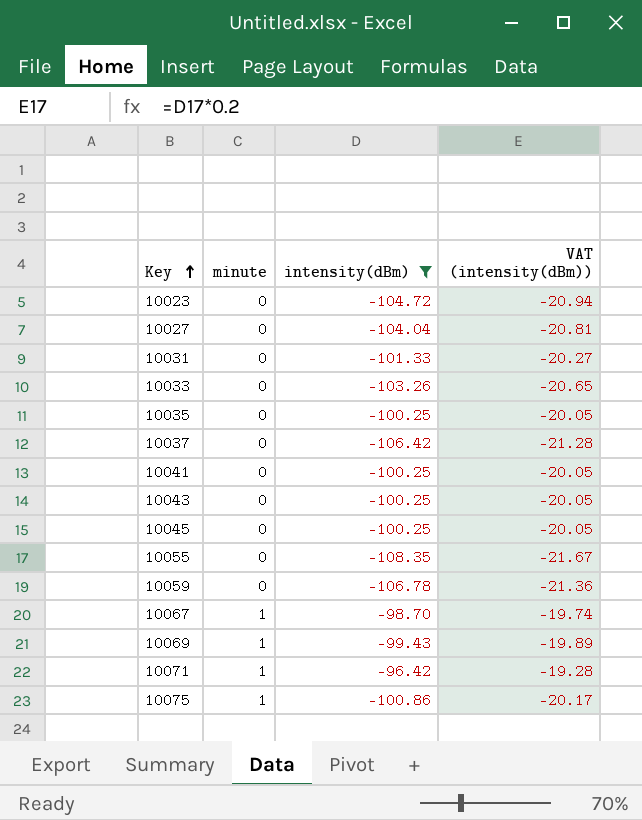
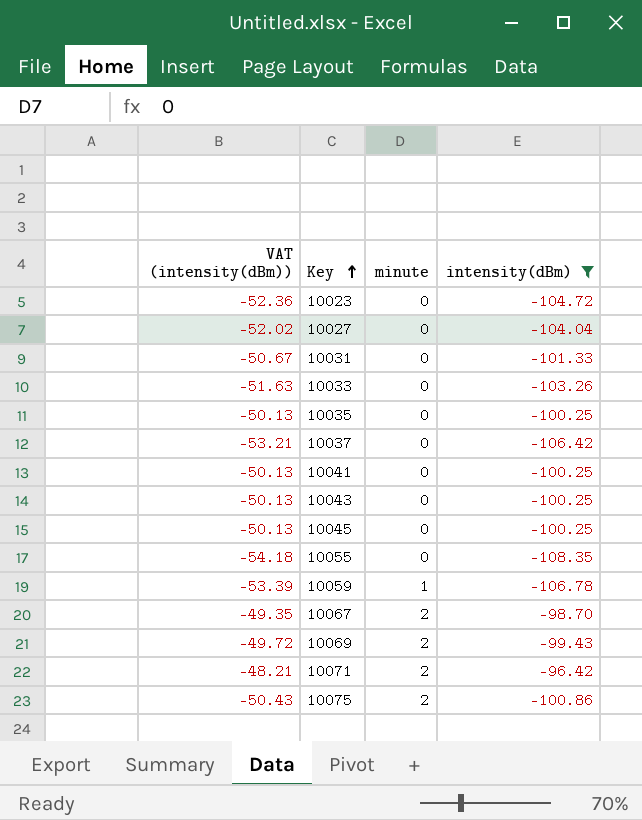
column VAT (intensity(dBm)) | formula: [intensity(dBm)] * 0.2 -> [intensity(dBm)] * 0.5
column VAT (intensity(dBm)) | position: 4 -> 1
10059 | minute: 0 -> 1
10067 | minute: 1 -> 2
10069 | minute: 1 -> 2
10071 | minute: 1 -> 2
10075 | minute: 1 -> 2

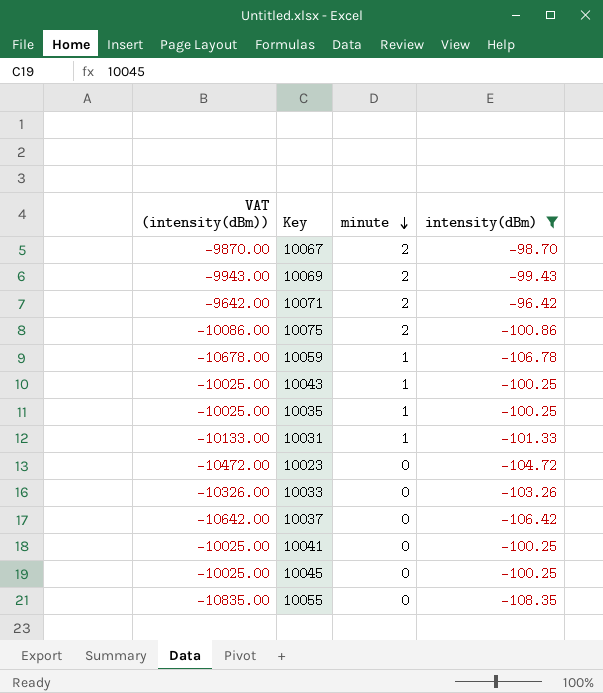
row order: Key ascending -> minute descending
column VAT (intensity(dBm)) | formula: [intensity(dBm)] * 0.5 -> [intensity(dBm)] * 100
row 10027: -52.02 | 0 | -104.04 -> none
10043 | minute: 0 -> 1
10035 | minute: 0 -> 1
10031 | minute: 0 -> 1

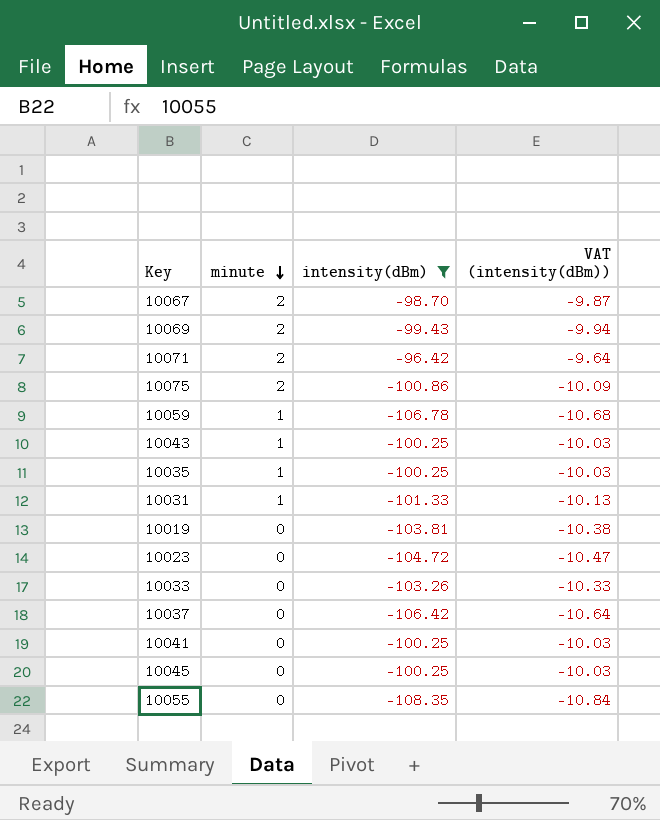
column VAT (intensity(dBm)) | formula: [intensity(dBm)] * 100 -> [intensity(dBm)] * 0.1
column VAT (intensity(dBm)) | position: 1 -> 4
row 10019: none -> 0 | -103.81 | -10.38

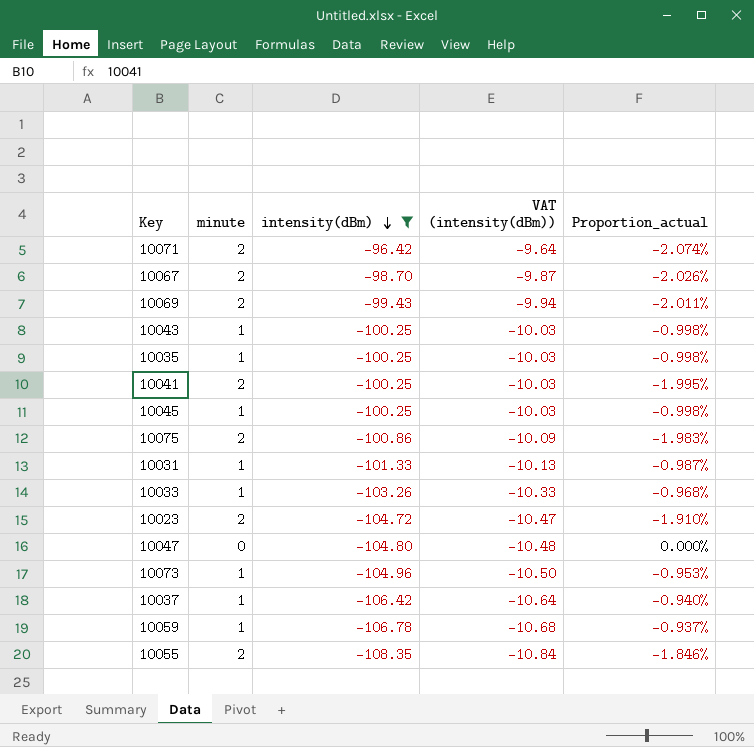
row order: minute descending -> intensity(dBm) descending
column Proportion_actual | formula: none -> [minute] / [intensity(dBm)]
row 10019: 0 | -103.81 | -10.38 -> none
10041 | minute: 0 -> 2
10045 | minute: 0 -> 1
10033 | minute: 0 -> 1
10023 | minute: 0 -> 2
row 10047: none -> 0 | -104.80 | -10.48 | 0.000%
row 10073: none -> 1 | -104.96 | -10.50 | -0.953%
10037 | minute: 0 -> 1
10055 | minute: 0 -> 2

